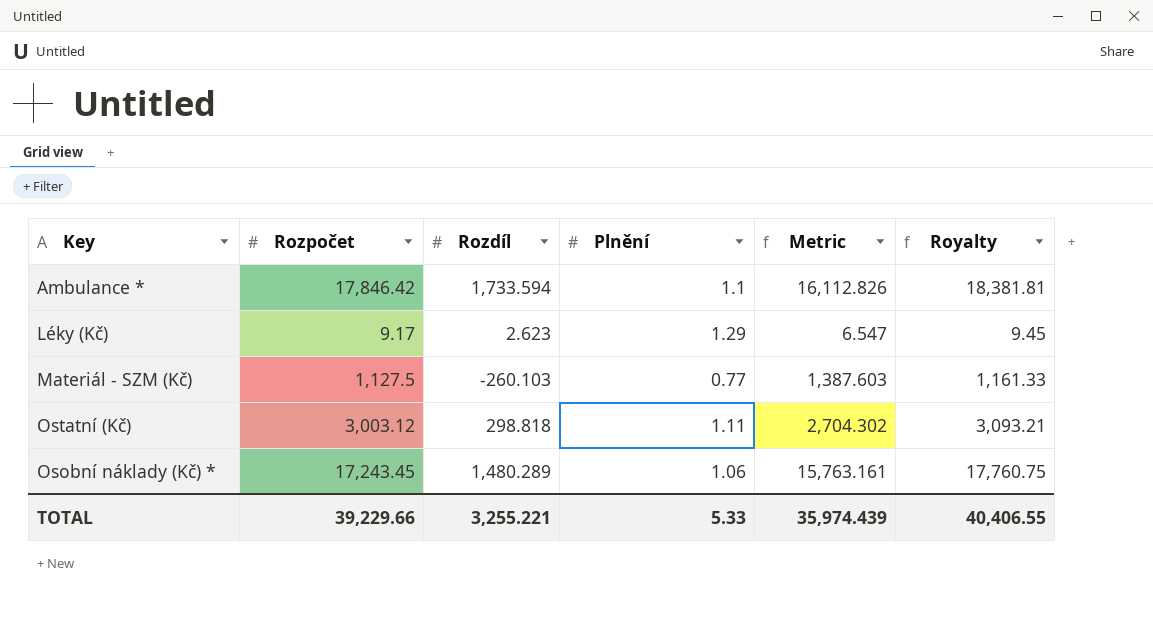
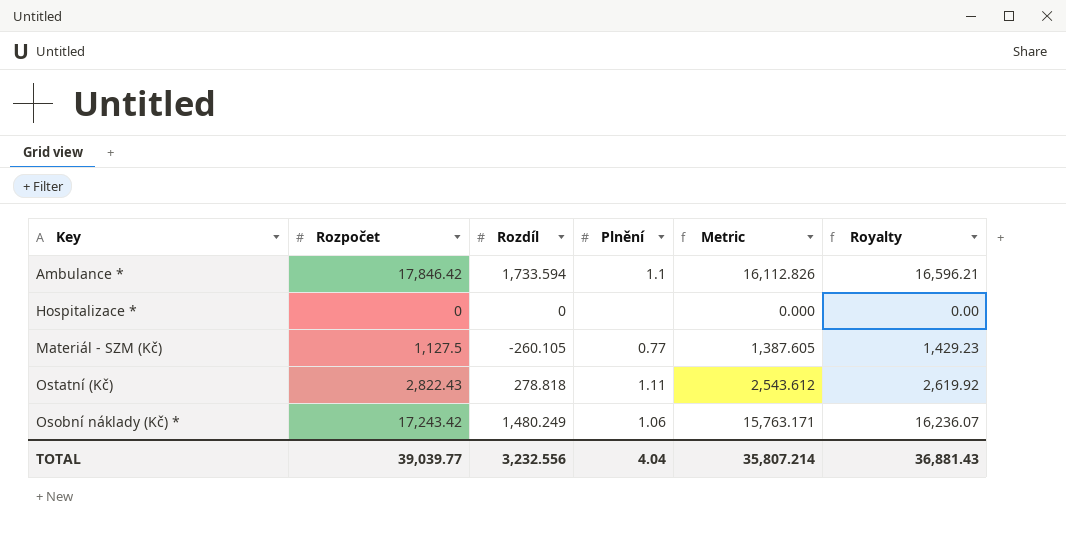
column Royalty | formula: [Rozpočet] * 1.03 -> [Metric] * 1.03
row Léky (Kč): 9.17 | 2.623 | 1.29 | 6.547 | 9.45 -> none
row Hospitalizace *: none -> 0 | 0 | none | 0.000 | 0.00
Materiál - SZM (Kč) | Rozdíl: -260.103 -> -260.105
Materiál - SZM (Kč) | Metric: 1,387.603 -> 1,387.605
Ostatní (Kč) | Rozpočet: 3,003.12 -> 2,822.43
Ostatní (Kč) | Rozdíl: 298.818 -> 278.818
Ostatní (Kč) | Metric: 2,704.302 -> 2,543.612
Osobní náklady (Kč) * | Rozpočet: 17,243.45 -> 17,243.42
Osobní náklady (Kč) * | Rozdíl: 1,480.289 -> 1,480.249
Osobní náklady (Kč) * | Metric: 15,763.161 -> 15,763.171
TOTAL | Rozpočet: 39,229.66 -> 39,039.77
TOTAL | Rozdíl: 3,255.221 -> 3,232.556
TOTAL | Plnění: 5.33 -> 4.04
TOTAL | Metric: 35,974.439 -> 35,807.214
TOTAL | Royalty: 40,406.55 -> 36,881.43

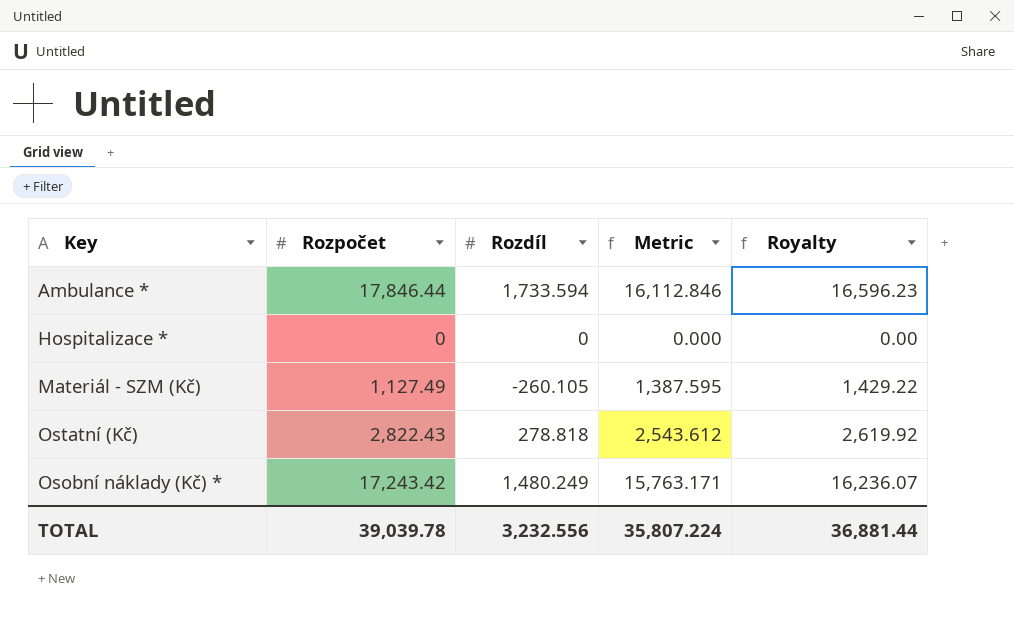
column Plnění | position: 4 -> none
Ambulance * | Rozpočet: 17,846.42 -> 17,846.44
Ambulance * | Metric: 16,112.826 -> 16,112.846
Ambulance * | Royalty: 16,596.21 -> 16,596.23
Materiál - SZM (Kč) | Rozpočet: 1,127.5 -> 1,127.49
Materiál - SZM (Kč) | Metric: 1,387.605 -> 1,387.595
Materiál - SZM (Kč) | Royalty: 1,429.23 -> 1,429.22
TOTAL | Rozpočet: 39,039.77 -> 39,039.78
TOTAL | Metric: 35,807.214 -> 35,807.224
TOTAL | Royalty: 36,881.43 -> 36,881.44

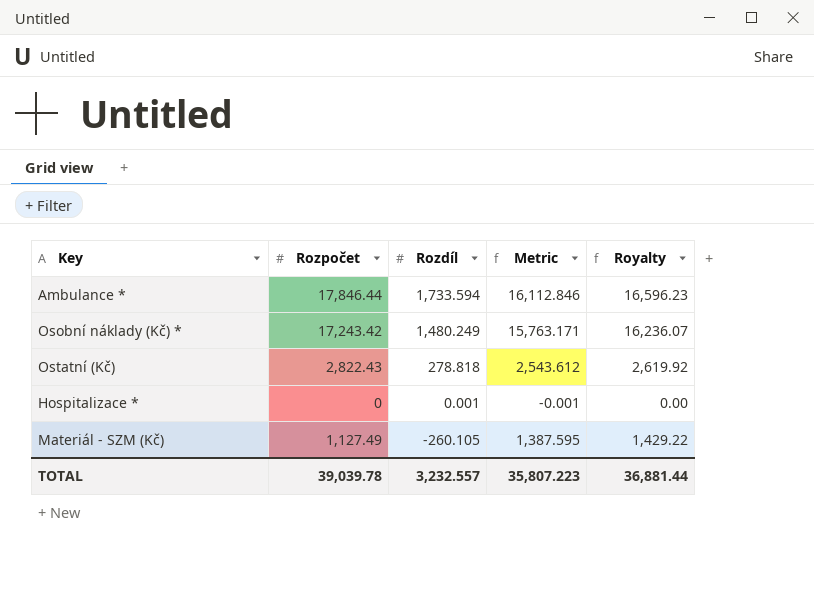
row order: none -> Rozdíl descending
Hospitalizace * | Rozdíl: 0 -> 0.001
Hospitalizace * | Metric: 0.000 -> -0.001
TOTAL | Rozdíl: 3,232.556 -> 3,232.557
TOTAL | Metric: 35,807.224 -> 35,807.223

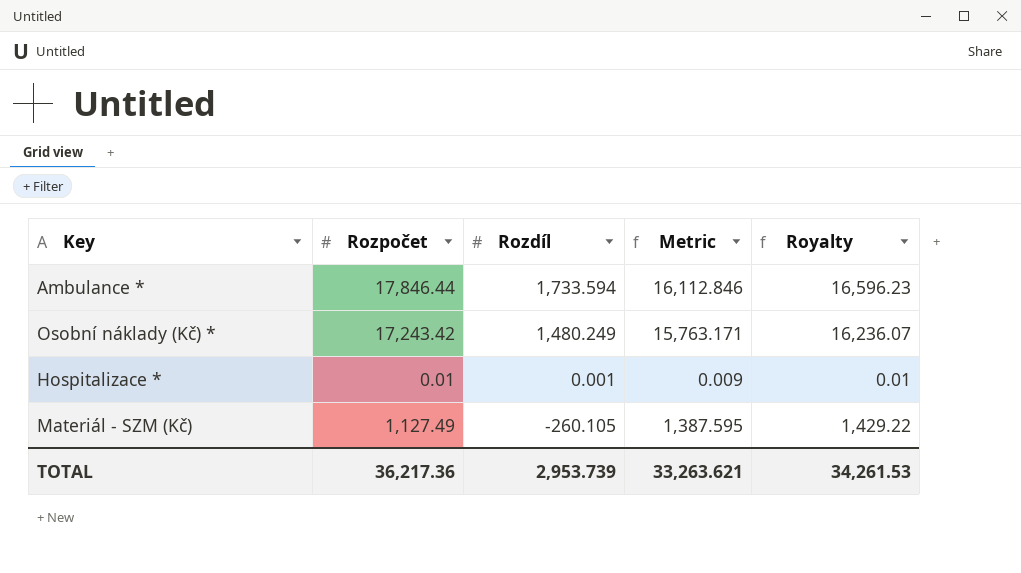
row Ostatní (Kč): 2,822.43 | 278.818 | 2,543.612 | 2,619.92 -> none
Hospitalizace * | Rozpočet: 0 -> 0.01
Hospitalizace * | Metric: -0.001 -> 0.009
Hospitalizace * | Royalty: 0.00 -> 0.01
TOTAL | Rozpočet: 39,039.78 -> 36,217.36
TOTAL | Rozdíl: 3,232.557 -> 2,953.739
TOTAL | Metric: 35,807.223 -> 33,263.621
TOTAL | Royalty: 36,881.44 -> 34,261.53

